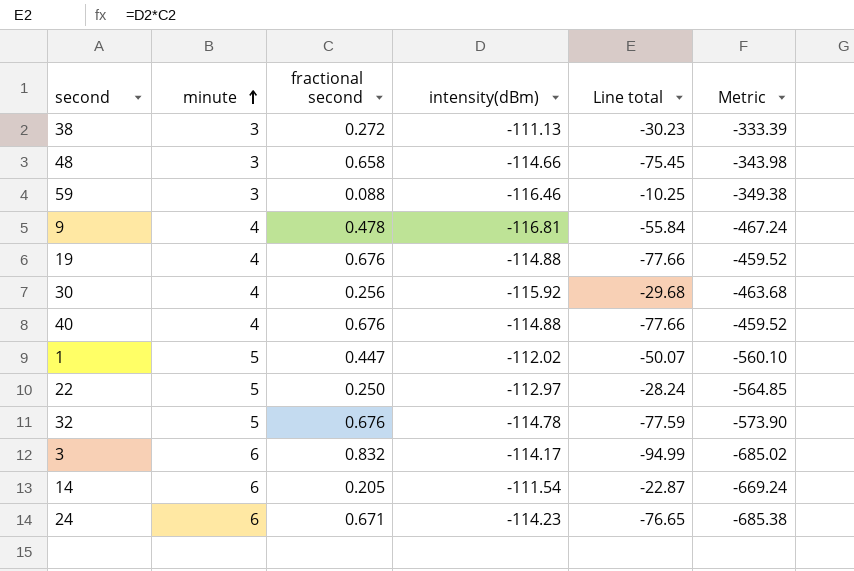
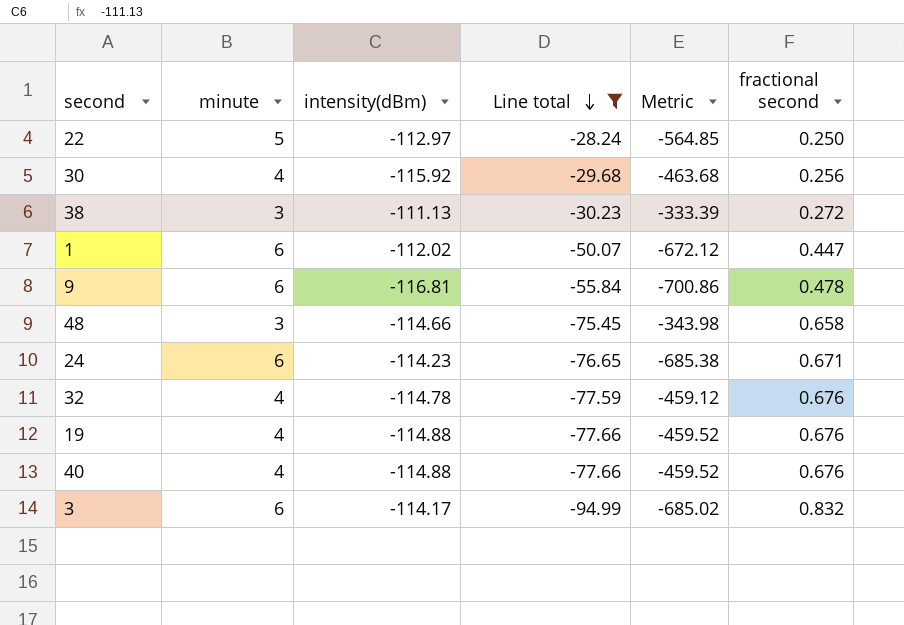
filter: none -> Line total <= -28.24
row order: minute ascending -> Line total descending
column fractional second | position: 3 -> 6
1 | minute: 5 -> 6
1 | Metric: -560.10 -> -672.12
9 | minute: 4 -> 6
9 | Metric: -467.24 -> -700.86
32 | minute: 5 -> 4
32 | Metric: -573.90 -> -459.12

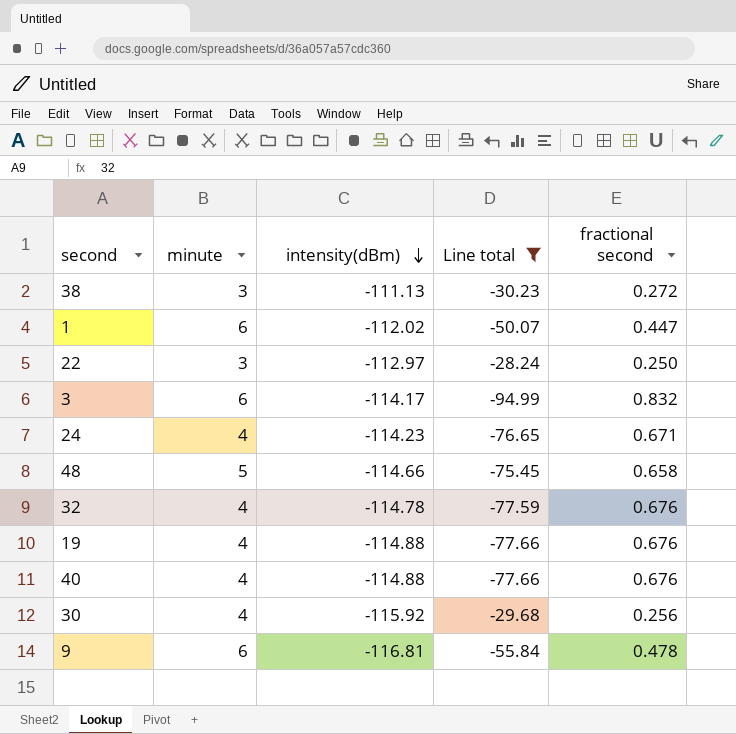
row order: Line total descending -> intensity(dBm) descending
column Metric | formula: [minute] * [intensity(dBm)] -> none
22 | minute: 5 -> 3
24 | minute: 6 -> 4
48 | minute: 3 -> 5

